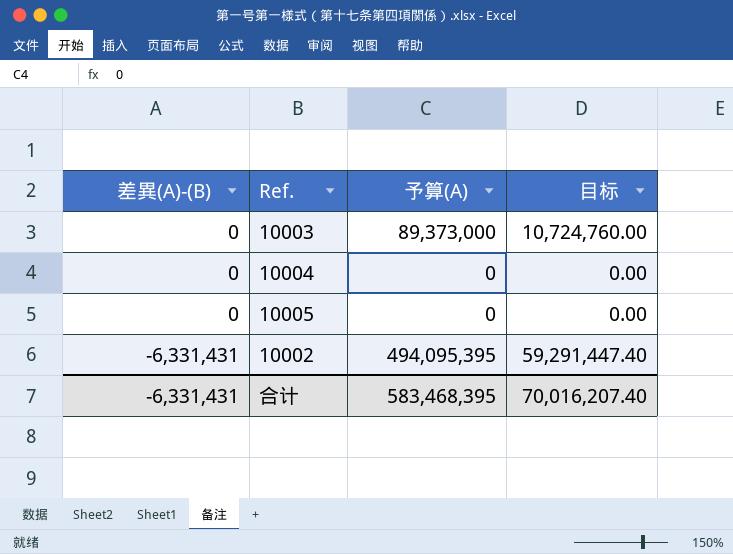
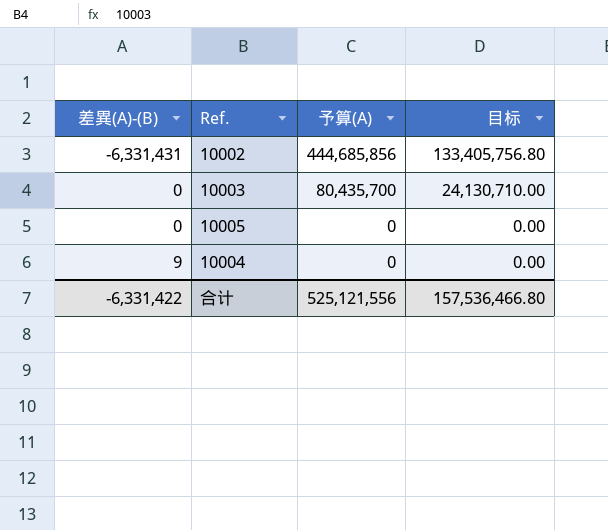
row order: 差異(A)-(B) descending -> 差異(A)-(B) ascending
column 目标 | formula: [予算(A)] * 0.12 -> [予算(A)] * 0.3
10002 | 予算(A): 494,095,395 -> 444,685,856
10003 | 予算(A): 89,373,000 -> 80,435,700
10004 | 差異(A)-(B): 0 -> 9
合计 | 差異(A)-(B): -6,331,431 -> -6,331,422
合计 | 予算(A): 583,468,395 -> 525,121,556
合计 | 目标: 70,016,207.40 -> 157,536,466.80

